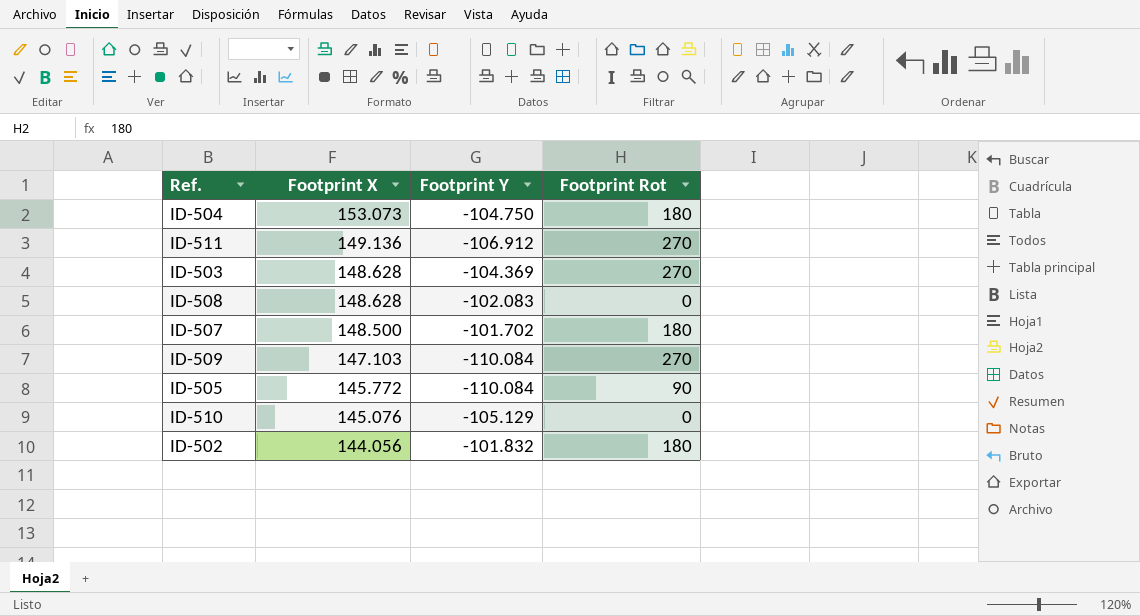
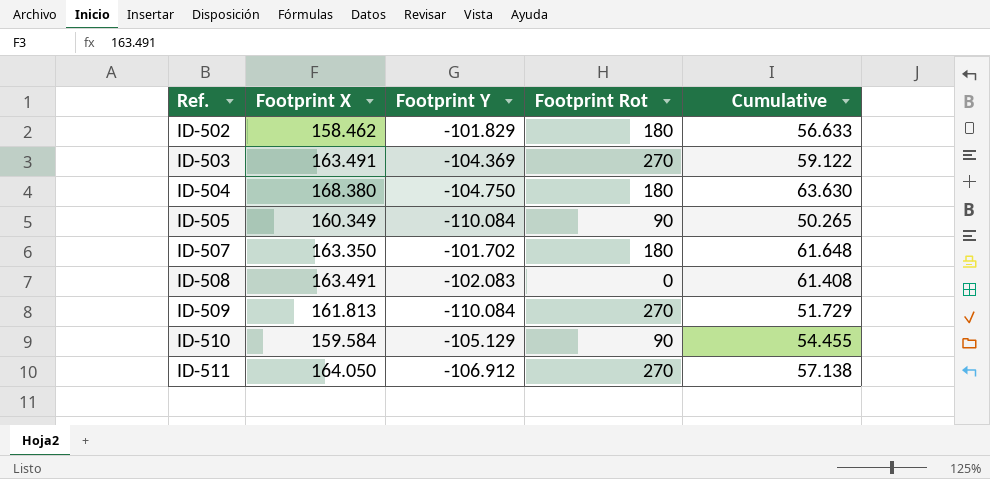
row order: Footprint X descending -> Ref. ascending
column Cumulative | formula: none -> [Footprint X] + [Footprint Y]
ID-502 | Footprint X: 144.056 -> 158.462
ID-502 | Footprint Y: -101.832 -> -101.829
ID-503 | Footprint X: 148.628 -> 163.491
ID-504 | Footprint X: 153.073 -> 168.380
ID-505 | Footprint X: 145.772 -> 160.349
ID-507 | Footprint X: 148.500 -> 163.350
ID-508 | Footprint X: 148.628 -> 163.491
ID-509 | Footprint X: 147.103 -> 161.813
ID-510 | Footprint X: 145.076 -> 159.584
ID-510 | Footprint Rot: 0 -> 90
ID-511 | Footprint X: 149.136 -> 164.050

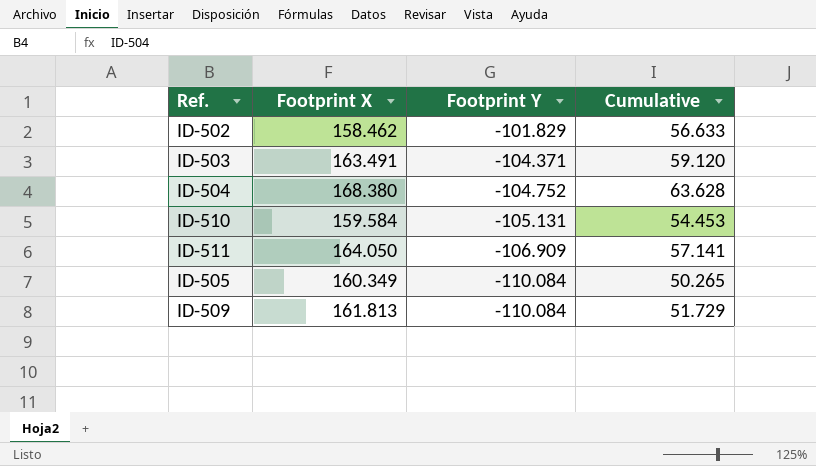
row order: Ref. ascending -> Footprint Y descending
column Footprint Rot | position: 4 -> none
row ID-507: 163.350 | -101.702 | 180 | 61.648 -> none
row ID-508: 163.491 | -102.083 | 0 | 61.408 -> none
ID-503 | Footprint Y: -104.369 -> -104.371
ID-503 | Cumulative: 59.122 -> 59.120
ID-504 | Footprint Y: -104.750 -> -104.752
ID-504 | Cumulative: 63.630 -> 63.628
ID-510 | Footprint Y: -105.129 -> -105.131
ID-510 | Cumulative: 54.455 -> 54.453
ID-511 | Footprint Y: -106.912 -> -106.909
ID-511 | Cumulative: 57.138 -> 57.141

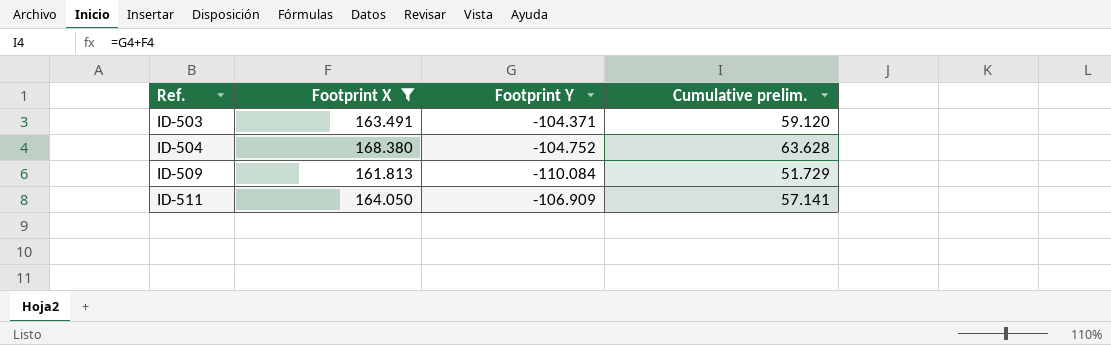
filter: none -> Footprint X >= 161.813
row order: Footprint Y descending -> Ref. ascending
column name: Cumulative -> Cumulative prelim.

